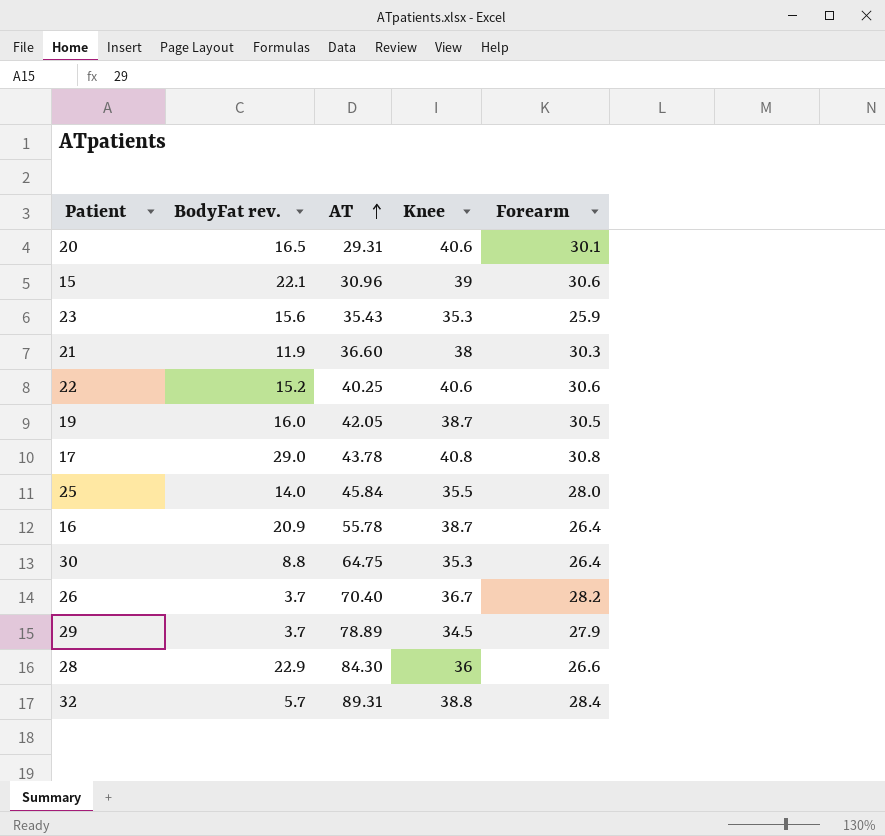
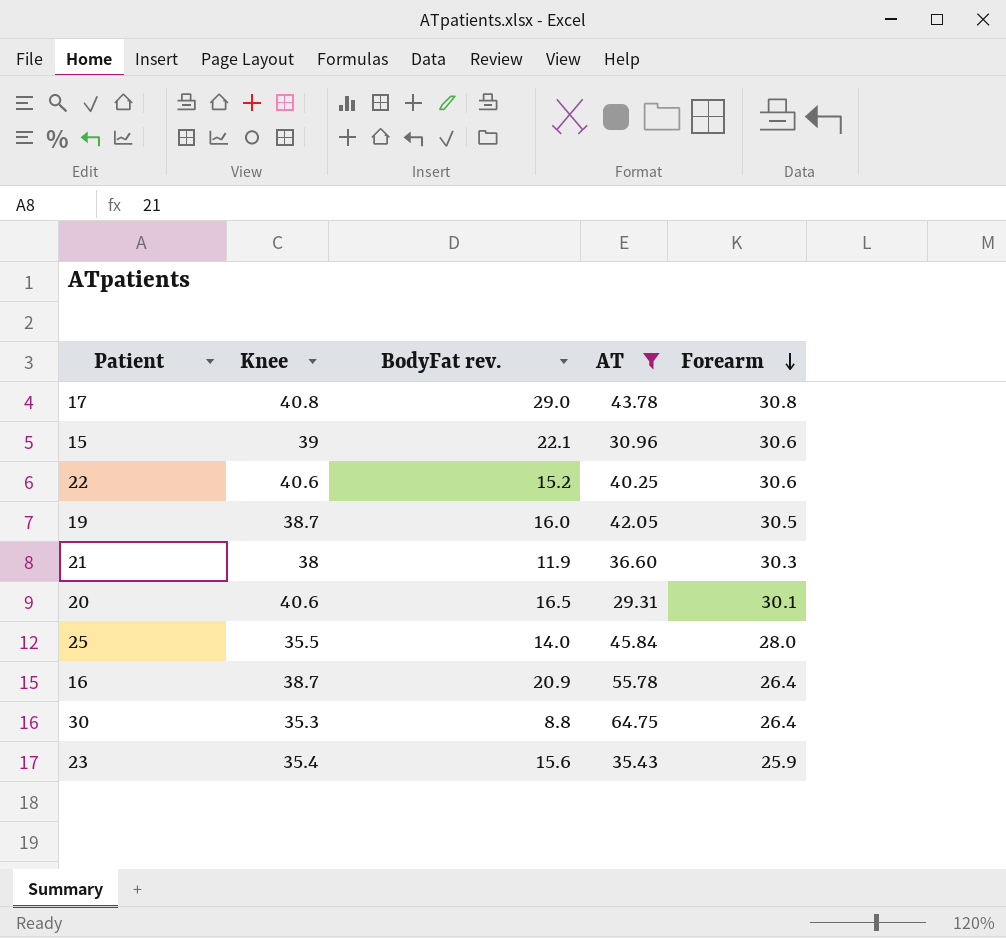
filter: none -> AT <= 64.75
row order: AT ascending -> Forearm descending
column Knee | position: 4 -> 2
23 | Knee: 35.3 -> 35.4

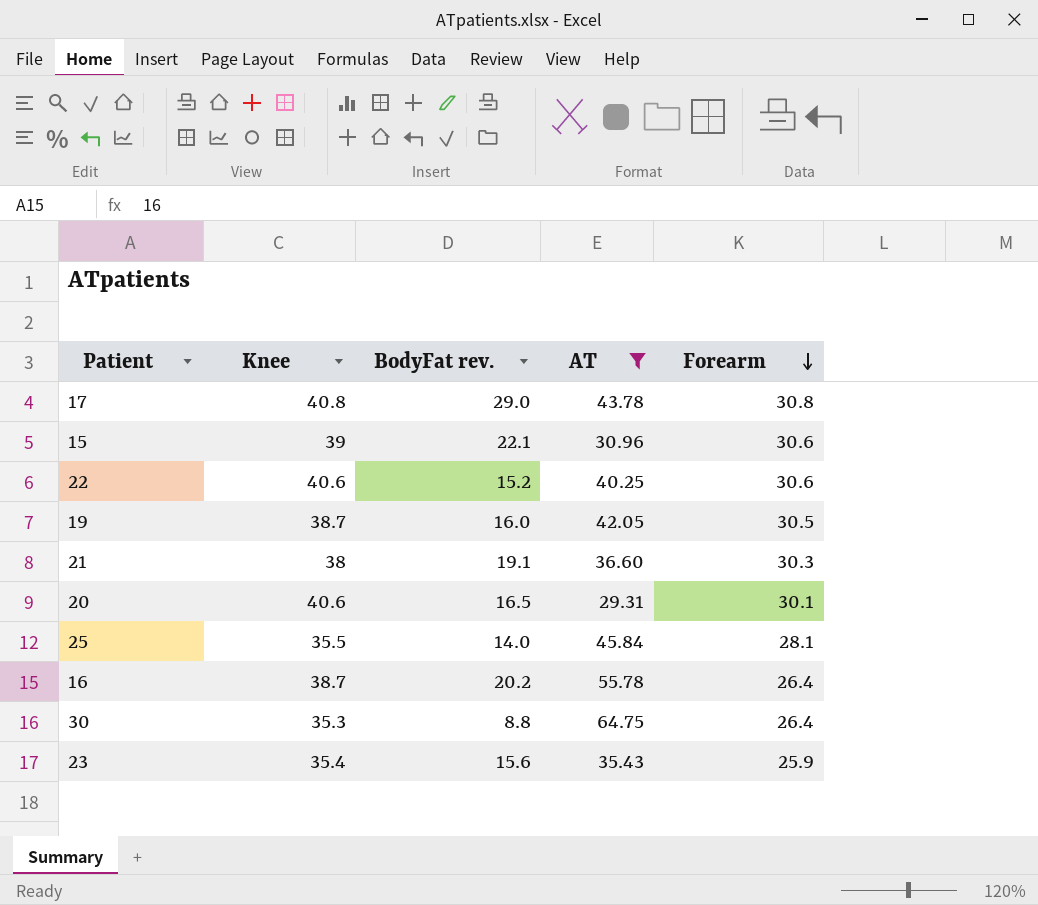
21 | BodyFat rev.: 11.9 -> 19.1
25 | Forearm: 28.0 -> 28.1
16 | BodyFat rev.: 20.9 -> 20.2

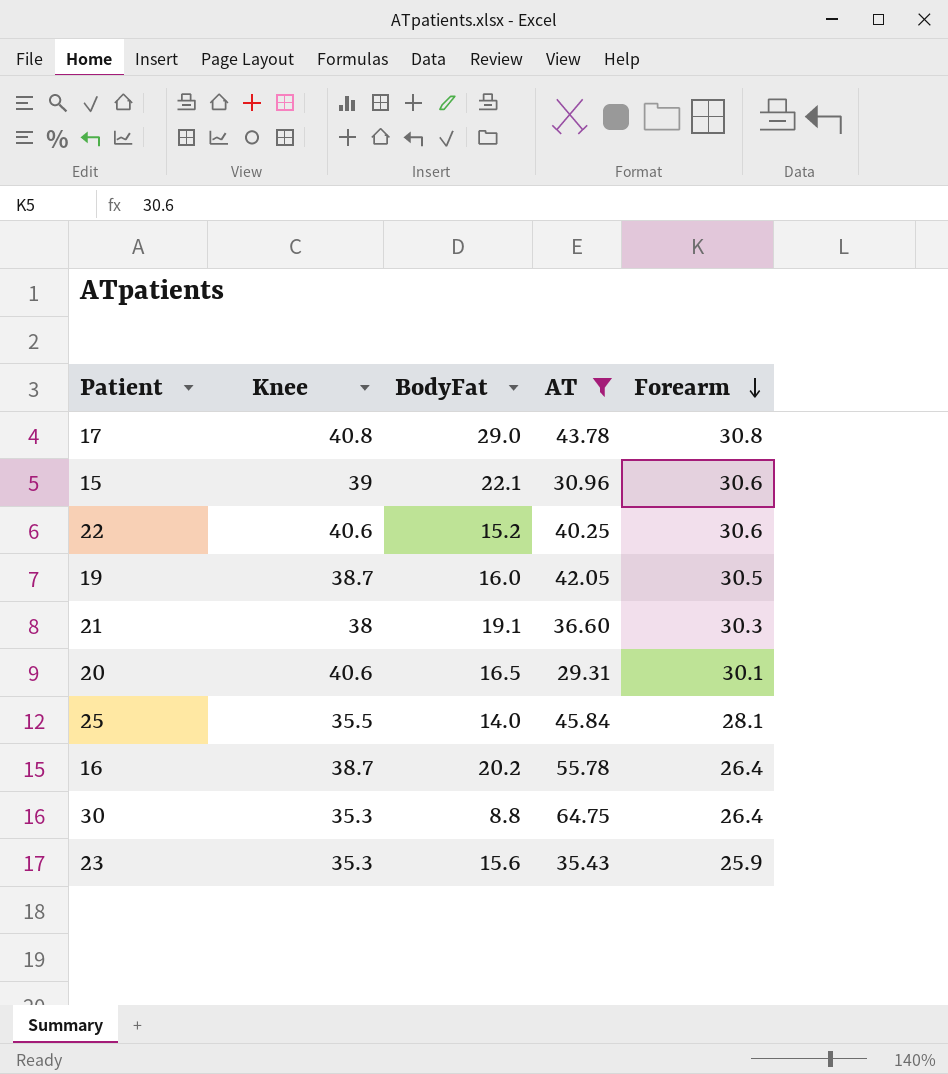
column name: BodyFat rev. -> BodyFat
23 | Knee: 35.4 -> 35.3

